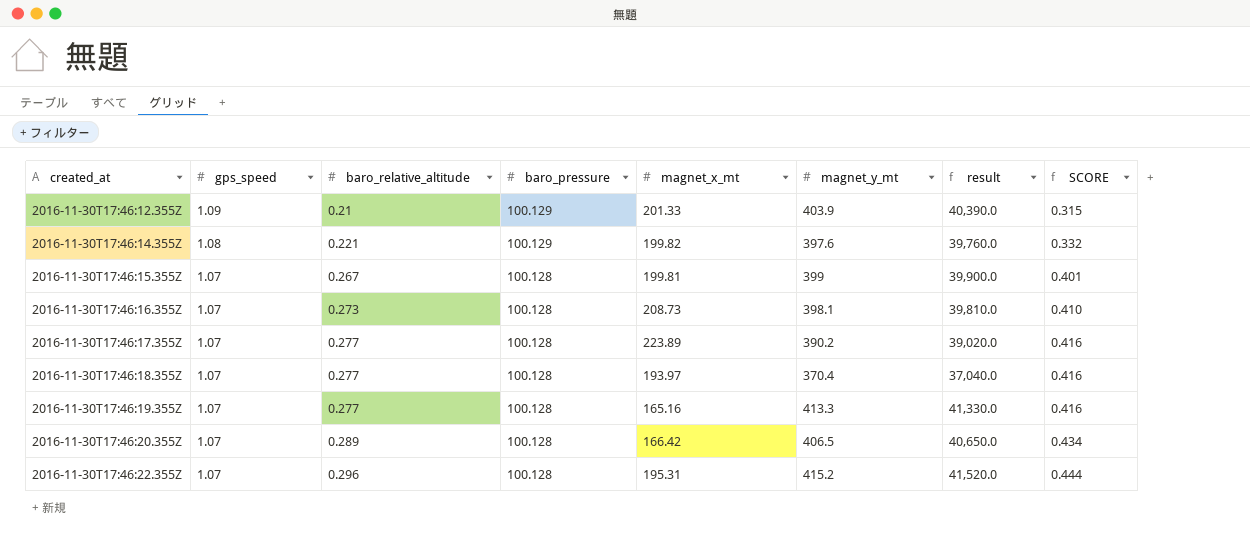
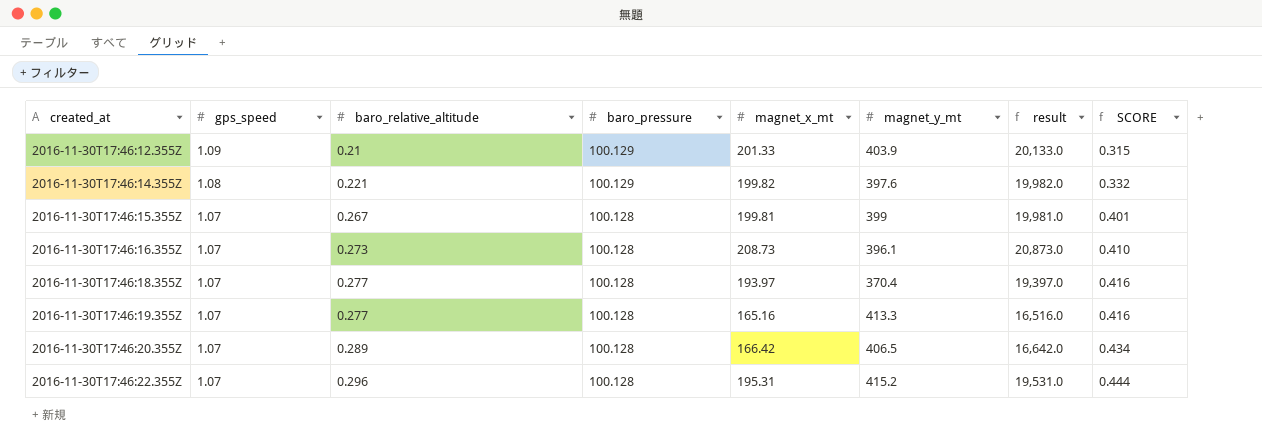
column result | formula: [magnet_y_mt] * 100 -> [magnet_x_mt] * 100
row 2016-11-30T17:46:17.355Z: 1.07 | 0.277 | 100.128 | 223.89 | 390.2 | 39,020.0 | 0.416 -> none
2016-11-30T17:46:16.355Z | magnet_y_mt: 398.1 -> 396.1

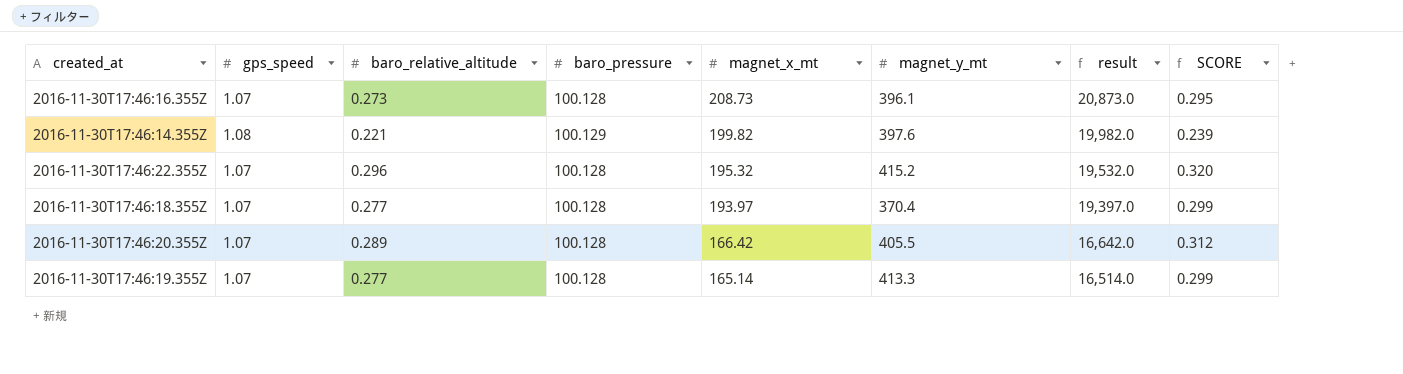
row order: created_at ascending -> magnet_x_mt descending
column SCORE | formula: [baro_relative_altitude] * 1.5 -> [baro_relative_altitude] * 1.08
row 2016-11-30T17:46:12.355Z: 1.09 | 0.21 | 100.129 | 201.33 | 403.9 | 20,133.0 | 0.315 -> none
row 2016-11-30T17:46:15.355Z: 1.07 | 0.267 | 100.128 | 199.81 | 399 | 19,981.0 | 0.401 -> none
2016-11-30T17:46:22.355Z | magnet_x_mt: 195.31 -> 195.32
2016-11-30T17:46:22.355Z | result: 19,531.0 -> 19,532.0
2016-11-30T17:46:20.355Z | magnet_y_mt: 406.5 -> 405.5
2016-11-30T17:46:19.355Z | magnet_x_mt: 165.16 -> 165.14
2016-11-30T17:46:19.355Z | result: 16,516.0 -> 16,514.0

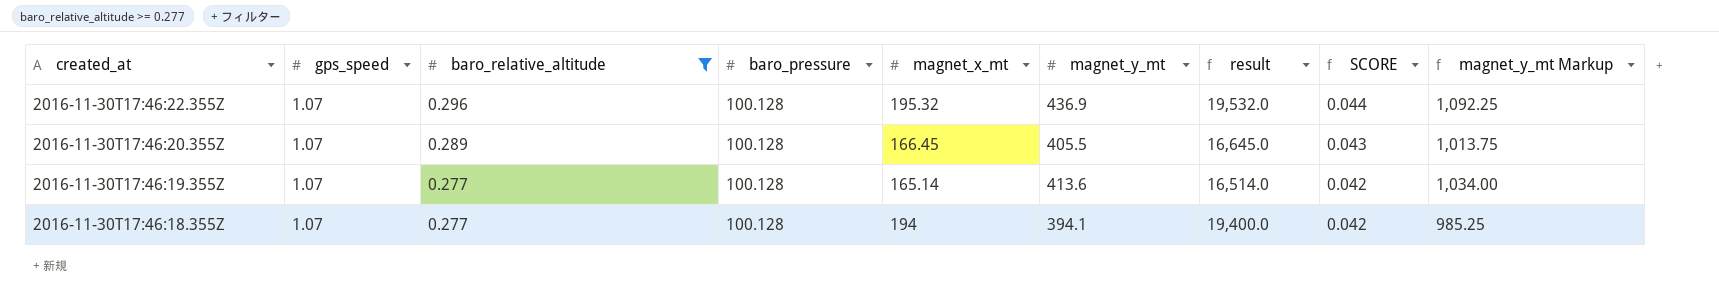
filter: none -> baro_relative_altitude >= 0.277
row order: magnet_x_mt descending -> created_at descending
column SCORE | formula: [baro_relative_altitude] * 1.08 -> [baro_relative_altitude] * 0.15
column magnet_y_mt Markup | formula: none -> [magnet_y_mt] * 2.5
2016-11-30T17:46:22.355Z | magnet_y_mt: 415.2 -> 436.9
2016-11-30T17:46:20.355Z | magnet_x_mt: 166.42 -> 166.45
2016-11-30T17:46:20.355Z | result: 16,642.0 -> 16,645.0
2016-11-30T17:46:19.355Z | magnet_y_mt: 413.3 -> 413.6
2016-11-30T17:46:18.355Z | magnet_x_mt: 193.97 -> 194
2016-11-30T17:46:18.355Z | magnet_y_mt: 370.4 -> 394.1
2016-11-30T17:46:18.355Z | result: 19,397.0 -> 19,400.0

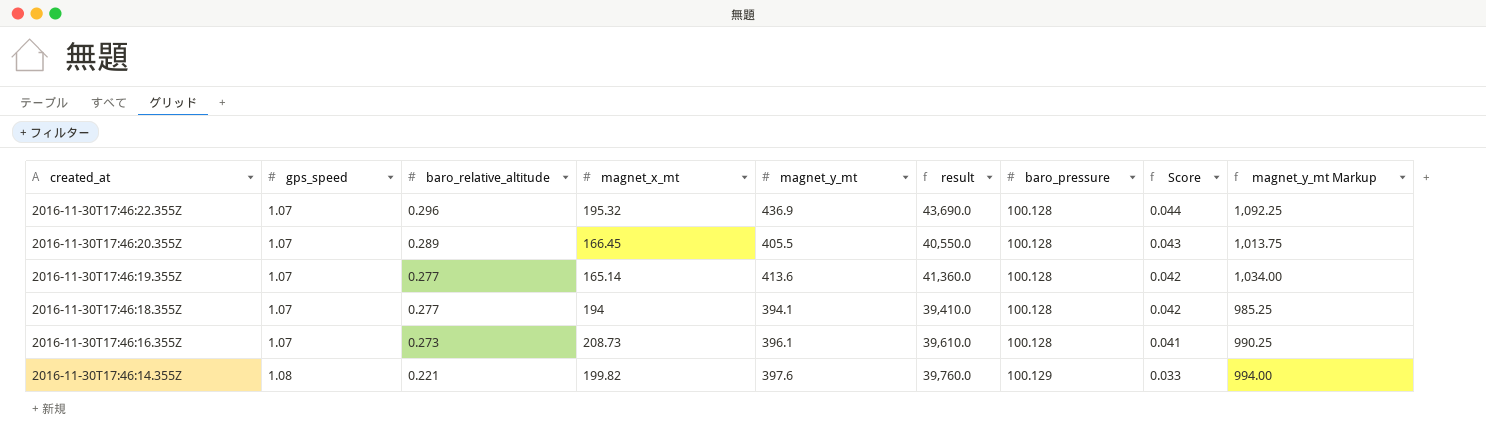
filter: baro_relative_altitude >= 0.277 -> none
column result | formula: [magnet_x_mt] * 100 -> [magnet_y_mt] * 100
column baro_pressure | position: 4 -> 7
column name: SCORE -> Score

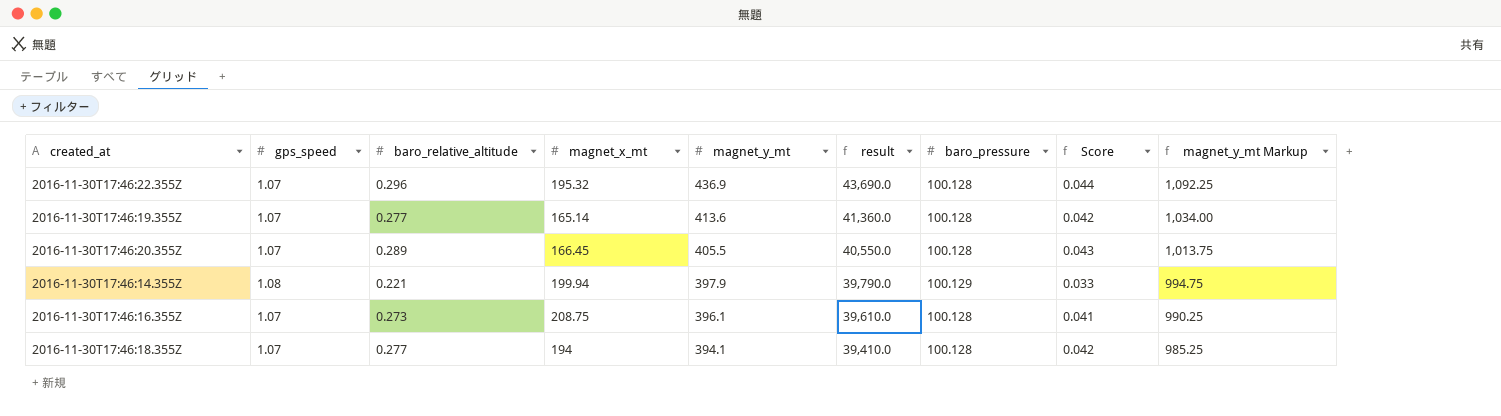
row order: created_at descending -> magnet_y_mt descending
2016-11-30T17:46:14.355Z | magnet_x_mt: 199.82 -> 199.94
2016-11-30T17:46:14.355Z | magnet_y_mt: 397.6 -> 397.9
2016-11-30T17:46:14.355Z | result: 39,760.0 -> 39,790.0
2016-11-30T17:46:14.355Z | magnet_y_mt Markup: 994.00 -> 994.75
2016-11-30T17:46:16.355Z | magnet_x_mt: 208.73 -> 208.75

